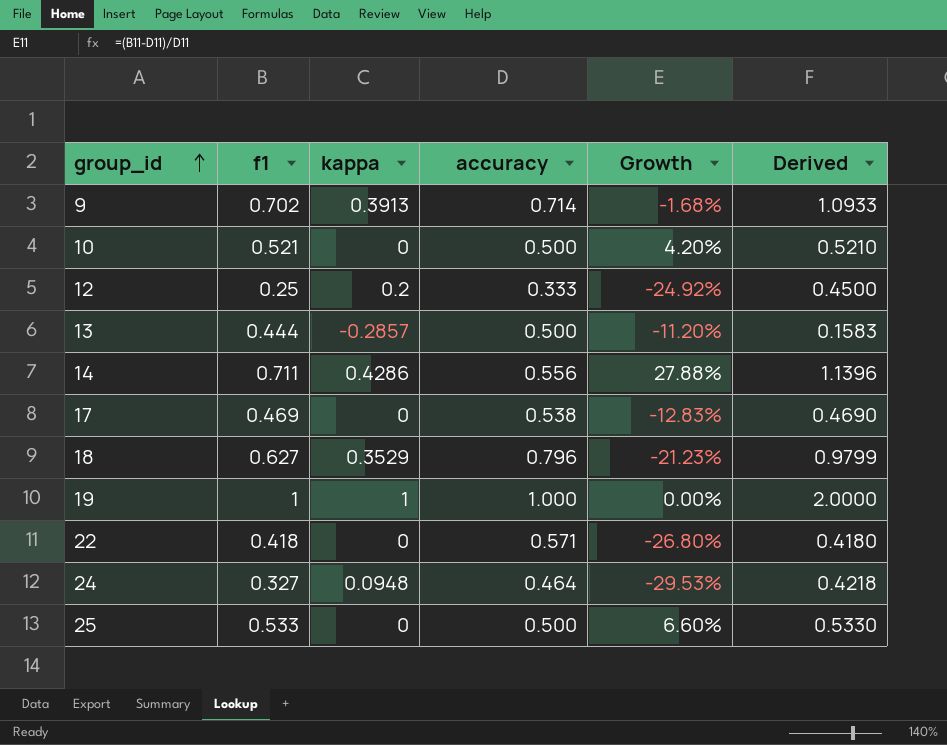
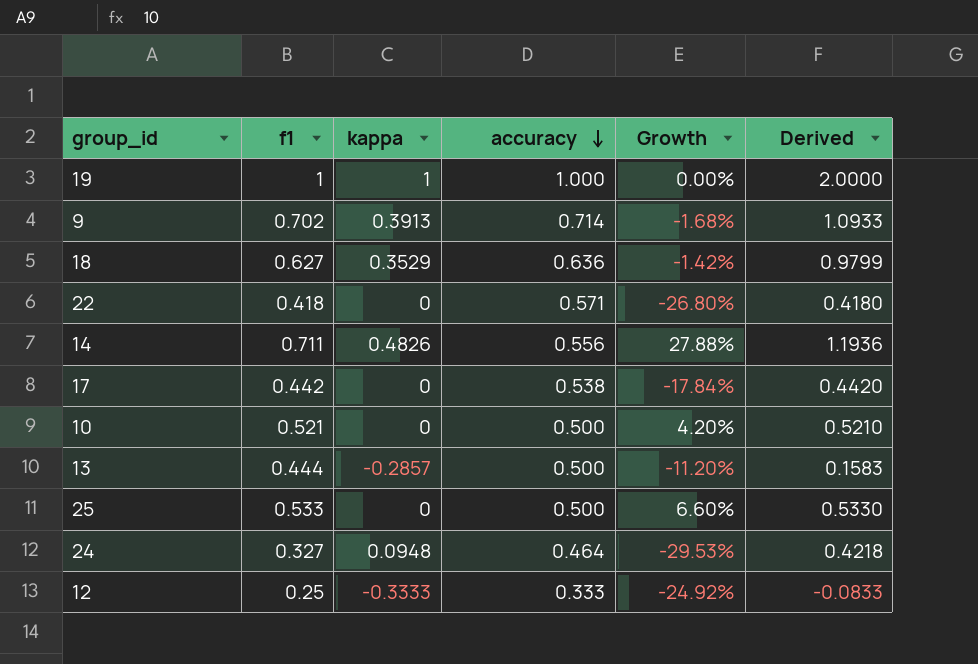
row order: group_id ascending -> accuracy descending
18 | accuracy: 0.796 -> 0.636
18 | Growth: -21.23% -> -1.42%
14 | kappa: 0.4286 -> 0.4826
14 | Derived: 1.1396 -> 1.1936
17 | f1: 0.469 -> 0.442
17 | Growth: -12.83% -> -17.84%
17 | Derived: 0.4690 -> 0.4420
12 | kappa: 0.2 -> -0.3333
12 | Derived: 0.4500 -> -0.0833

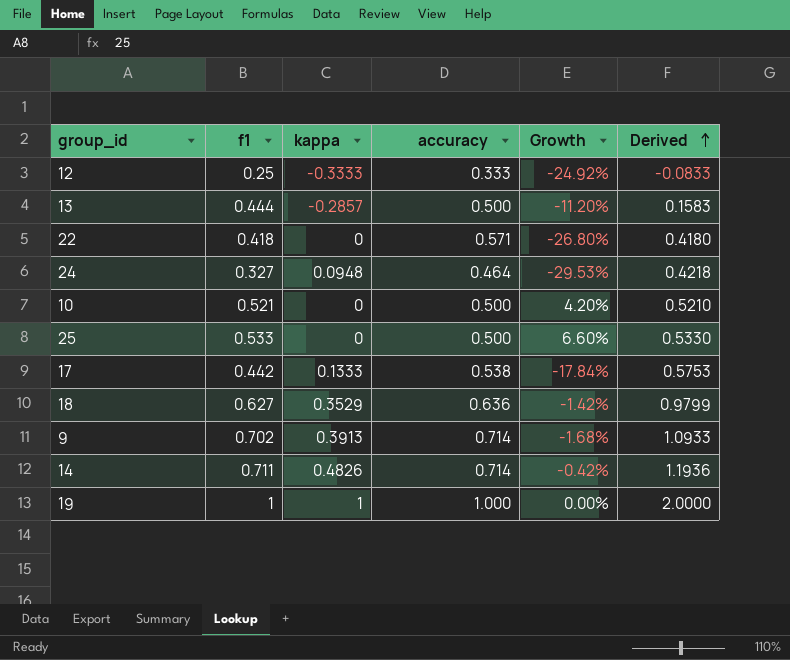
row order: accuracy descending -> Derived ascending
17 | kappa: 0 -> 0.1333
17 | Derived: 0.4420 -> 0.5753
14 | accuracy: 0.556 -> 0.714
14 | Growth: 27.88% -> -0.42%

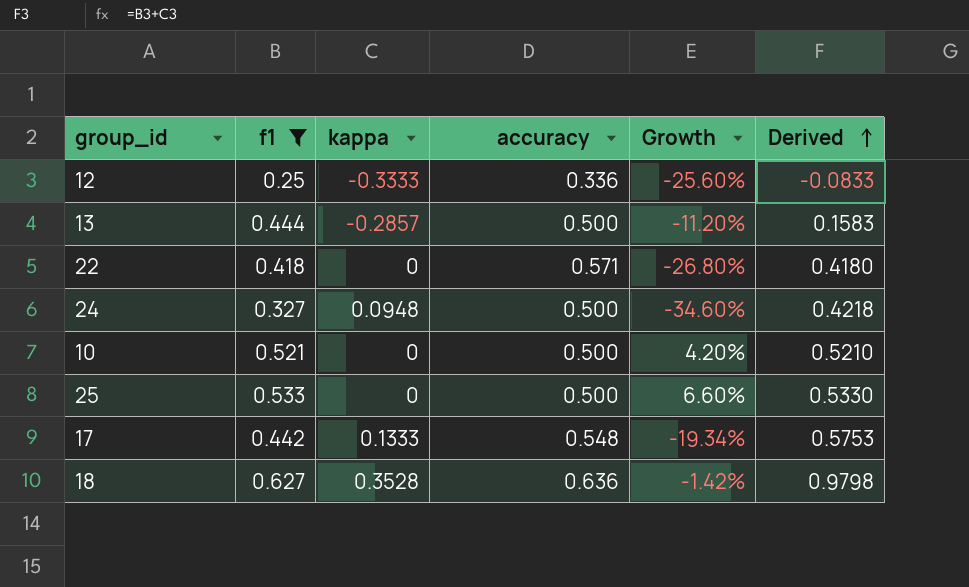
filter: none -> f1 <= 0.627
12 | accuracy: 0.333 -> 0.336
12 | Growth: -24.92% -> -25.60%
24 | accuracy: 0.464 -> 0.500
24 | Growth: -29.53% -> -34.60%
17 | accuracy: 0.538 -> 0.548
17 | Growth: -17.84% -> -19.34%
18 | kappa: 0.3529 -> 0.3528
18 | Derived: 0.9799 -> 0.9798

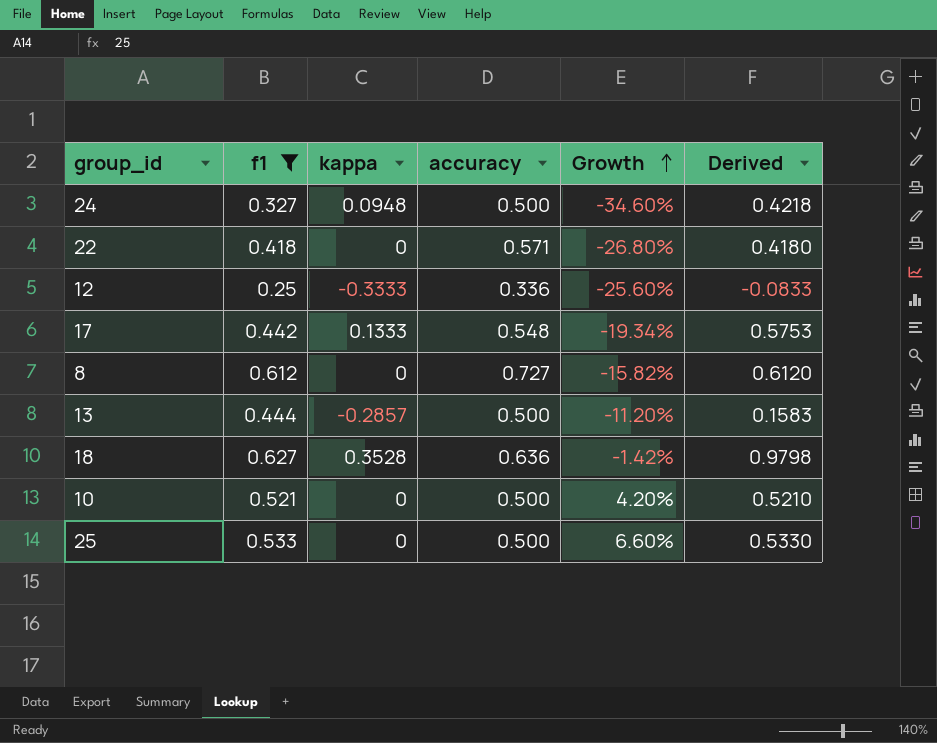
row order: Derived ascending -> Growth ascending
row 8: none -> 0.612 | 0 | 0.727 | -15.82% | 0.6120

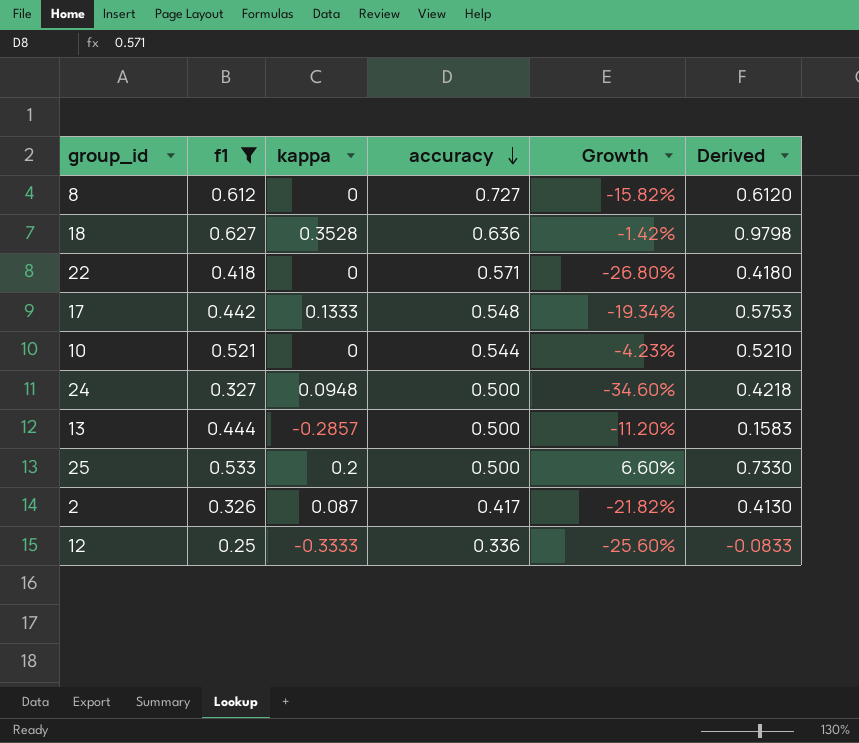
row order: Growth ascending -> accuracy descending
10 | accuracy: 0.500 -> 0.544
10 | Growth: 4.20% -> -4.23%
25 | kappa: 0 -> 0.2
25 | Derived: 0.5330 -> 0.7330
row 2: none -> 0.326 | 0.087 | 0.417 | -21.82% | 0.4130

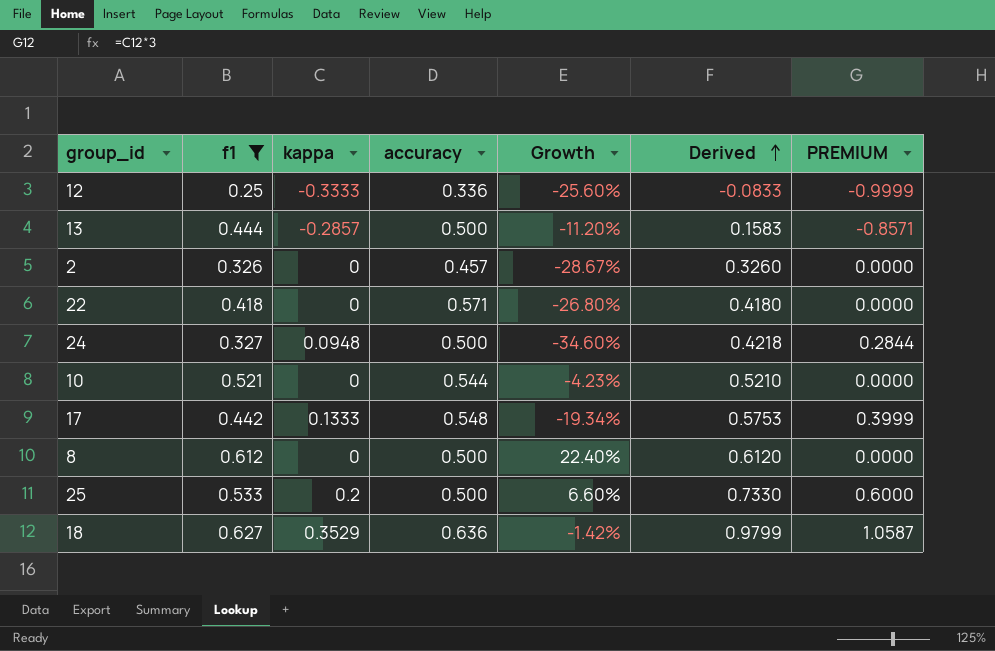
row order: accuracy descending -> Derived ascending
column PREMIUM | formula: none -> [kappa] * 3
2 | kappa: 0.087 -> 0
2 | accuracy: 0.417 -> 0.457
2 | Growth: -21.82% -> -28.67%
2 | Derived: 0.4130 -> 0.3260
8 | accuracy: 0.727 -> 0.500
8 | Growth: -15.82% -> 22.40%
18 | kappa: 0.3528 -> 0.3529
18 | Derived: 0.9798 -> 0.9799

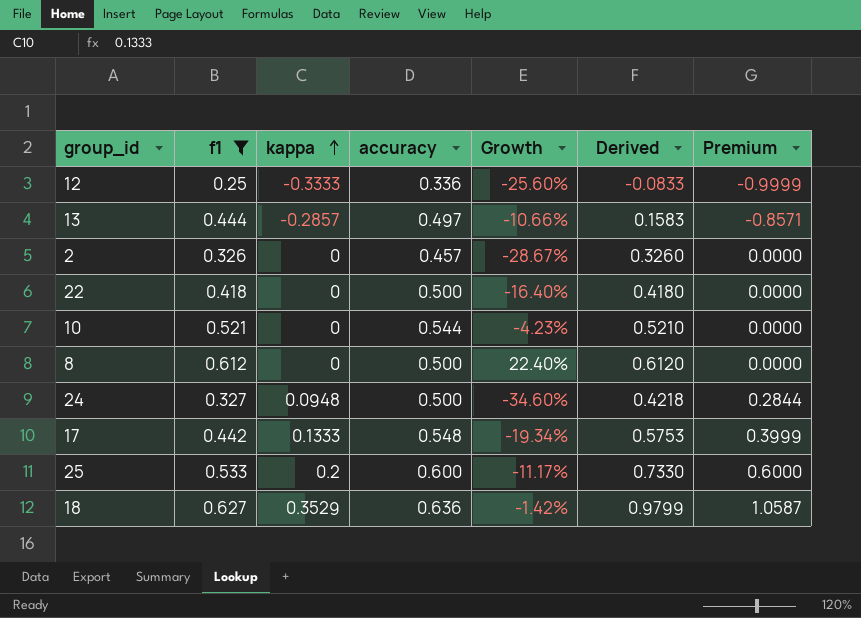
row order: Derived ascending -> kappa ascending
column name: PREMIUM -> Premium
13 | accuracy: 0.500 -> 0.497
13 | Growth: -11.20% -> -10.66%
22 | accuracy: 0.571 -> 0.500
22 | Growth: -26.80% -> -16.40%
25 | accuracy: 0.500 -> 0.600
25 | Growth: 6.60% -> -11.17%

